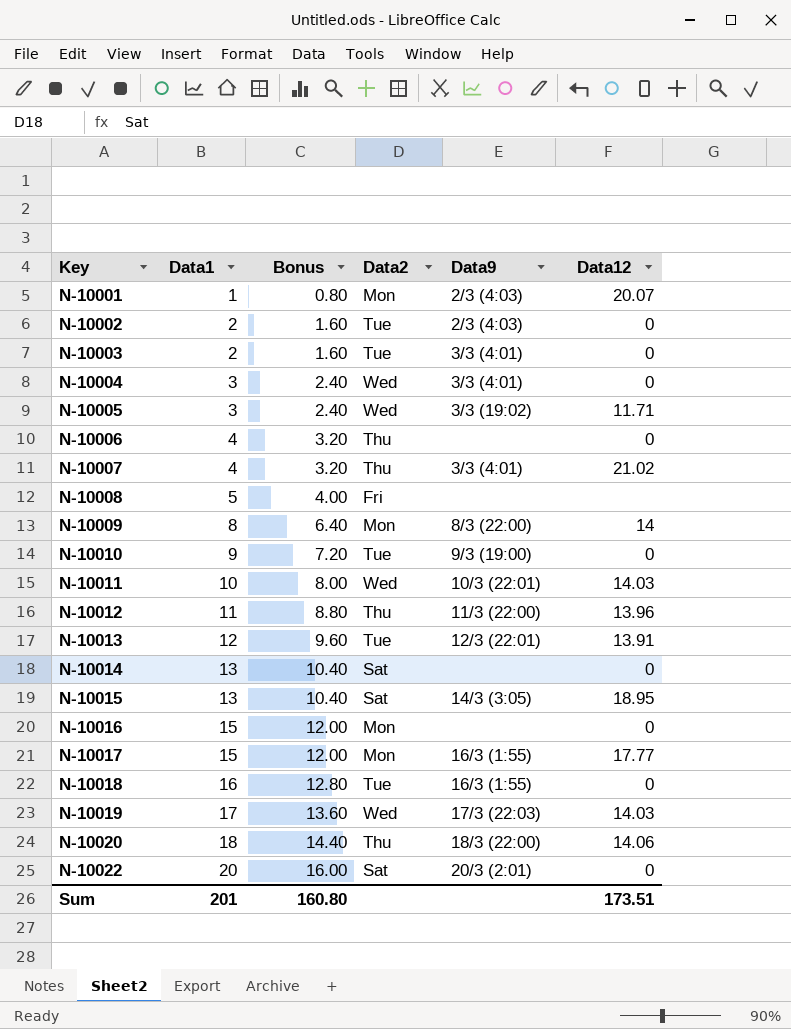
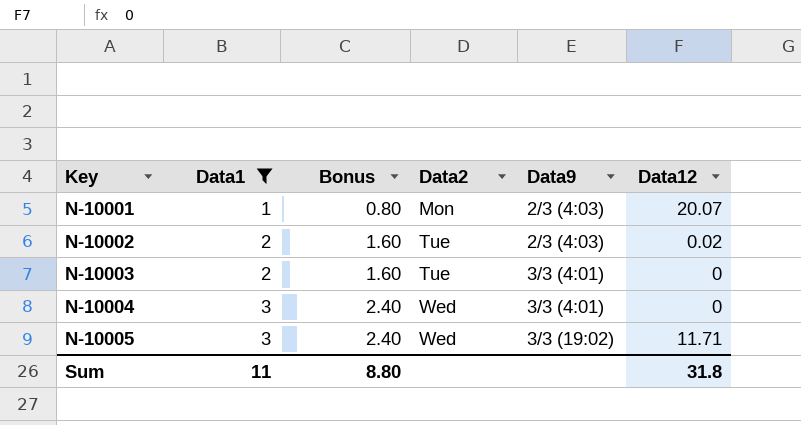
filter: none -> Data1 <= 3
N-10002 | Data12: 0 -> 0.02
Sum | Data1: 201 -> 11
Sum | Bonus: 160.80 -> 8.80
Sum | Data12: 173.51 -> 31.8

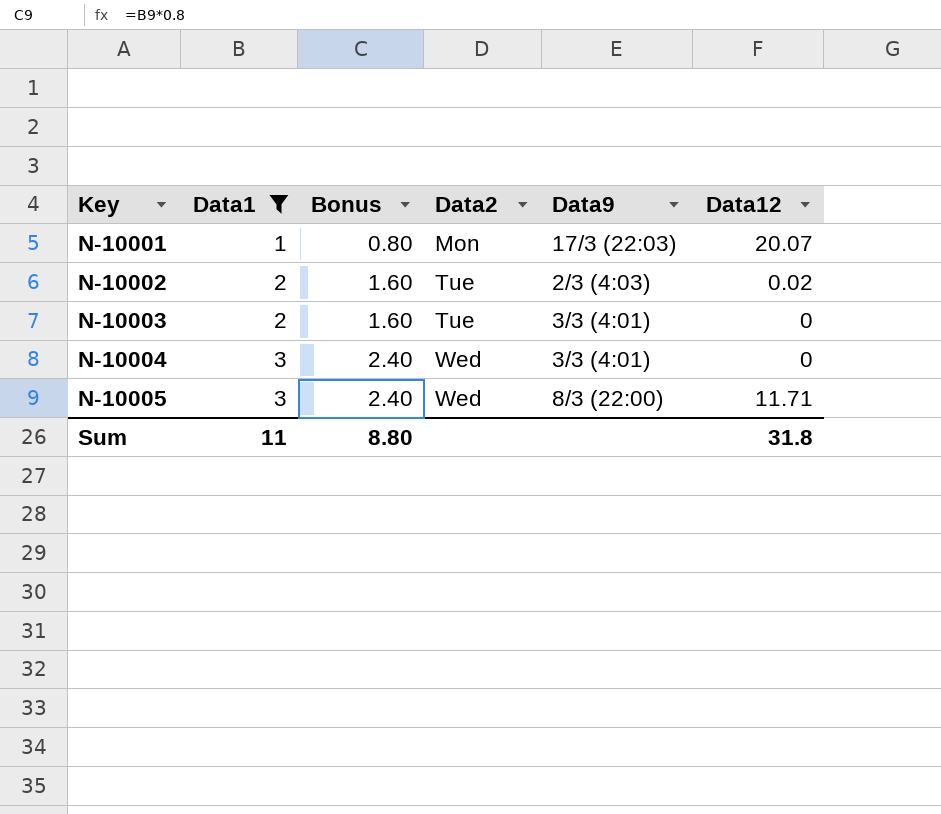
N-10001 | Data9: 2/3 (4:03) -> 17/3 (22:03)
N-10005 | Data9: 3/3 (19:02) -> 8/3 (22:00)

